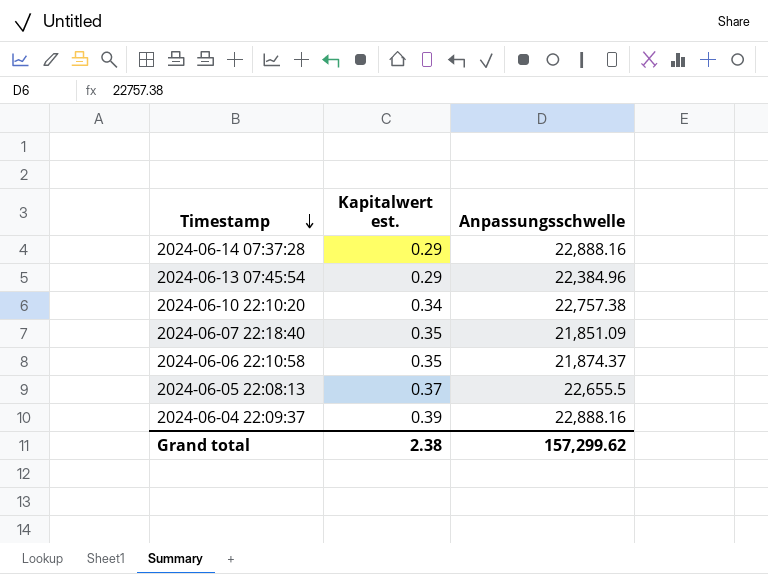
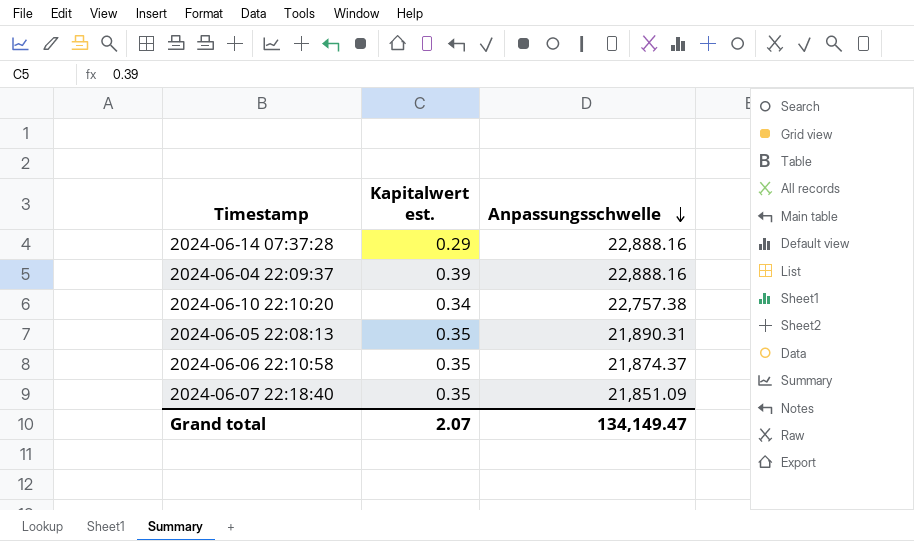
row order: Timestamp descending -> Anpassungsschwelle descending
row 2024-06-13 07:45:54: 0.29 | 22,384.96 -> none
2024-06-05 22:08:13 | Kapitalwert est.: 0.37 -> 0.35
2024-06-05 22:08:13 | Anpassungsschwelle: 22,655.5 -> 21,890.31
Grand total | Kapitalwert est.: 2.38 -> 2.07
Grand total | Anpassungsschwelle: 157,299.62 -> 134,149.47

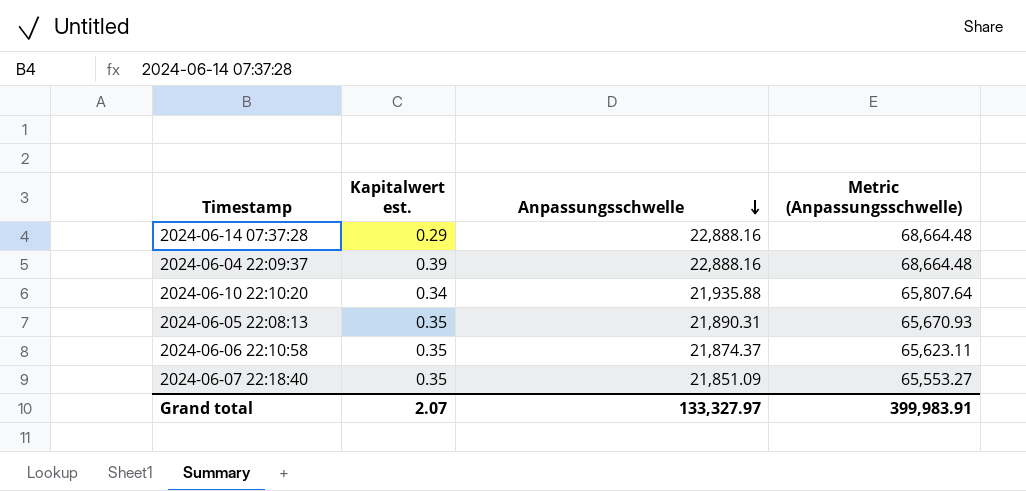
column Metric (Anpassungsschwelle) | formula: none -> [Anpassungsschwelle] * 3
2024-06-10 22:10:20 | Anpassungsschwelle: 22,757.38 -> 21,935.88
Grand total | Anpassungsschwelle: 134,149.47 -> 133,327.97

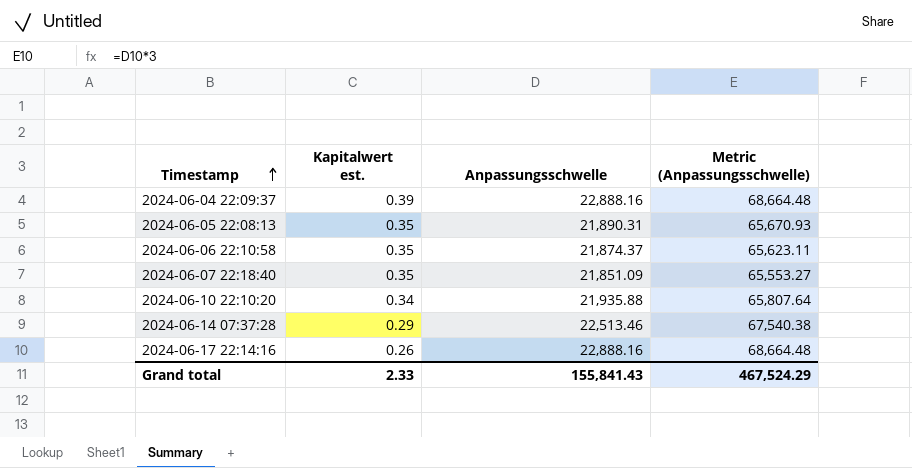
row order: Anpassungsschwelle descending -> Timestamp ascending
2024-06-14 07:37:28 | Anpassungsschwelle: 22,888.16 -> 22,513.46
2024-06-14 07:37:28 | Metric (Anpassungsschwelle): 68,664.48 -> 67,540.38
row 2024-06-17 22:14:16: none -> 0.26 | 22,888.16 | 68,664.48
Grand total | Kapitalwert est.: 2.07 -> 2.33
Grand total | Anpassungsschwelle: 133,327.97 -> 155,841.43
Grand total | Metric (Anpassungsschwelle): 399,983.91 -> 467,524.29

